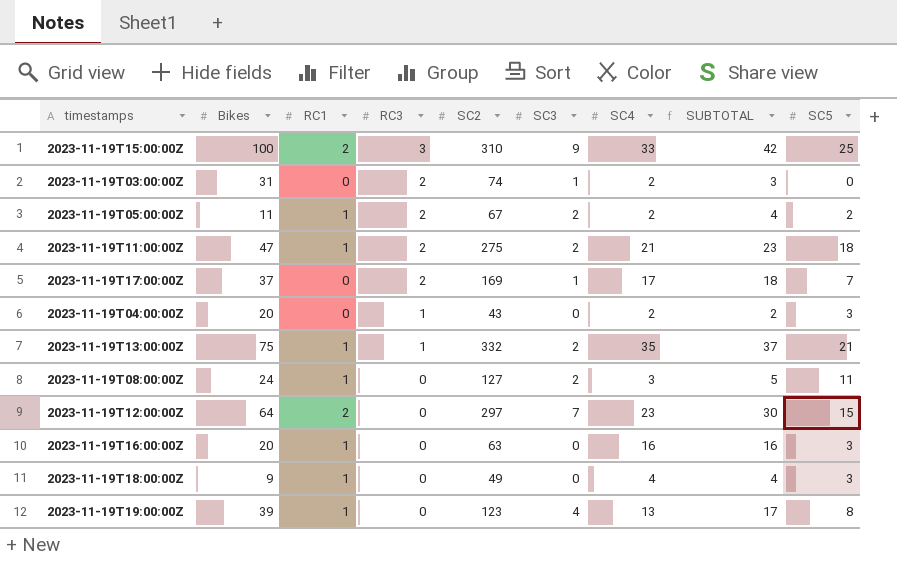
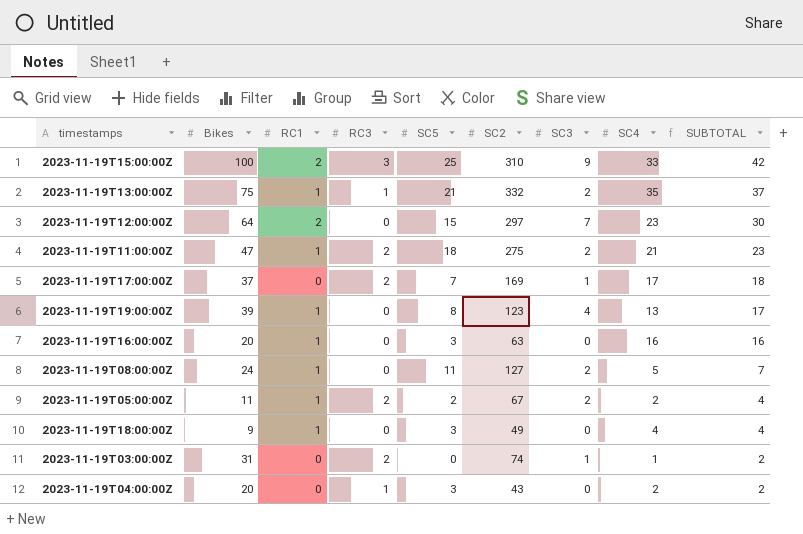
row order: RC3 descending -> SUBTOTAL descending
column SC5 | position: 9 -> 5
2023-11-19T08:00:00Z | SC4: 3 -> 5
2023-11-19T08:00:00Z | SUBTOTAL: 5 -> 7
2023-11-19T03:00:00Z | SC4: 2 -> 1
2023-11-19T03:00:00Z | SUBTOTAL: 3 -> 2

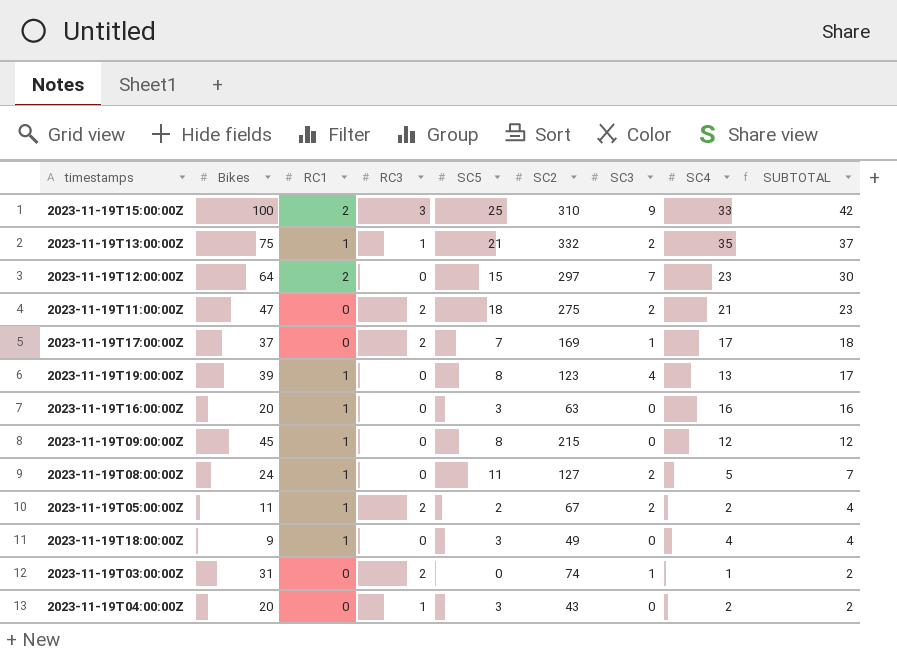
2023-11-19T11:00:00Z | RC1: 1 -> 0
row 2023-11-19T09:00:00Z: none -> 45 | 1 | 0 | 8 | 215 | 0 | 12 | 12

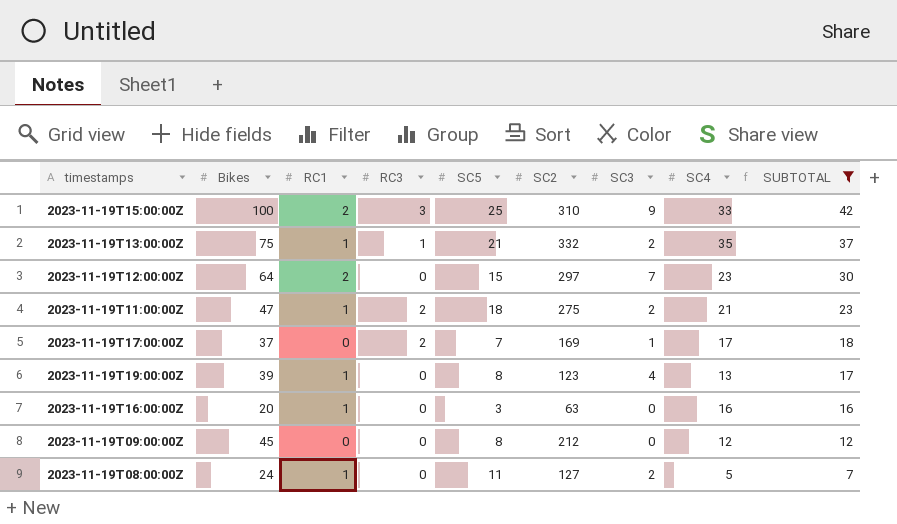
filter: none -> SUBTOTAL >= 7
2023-11-19T11:00:00Z | RC1: 0 -> 1
2023-11-19T09:00:00Z | RC1: 1 -> 0
2023-11-19T09:00:00Z | SC2: 215 -> 212

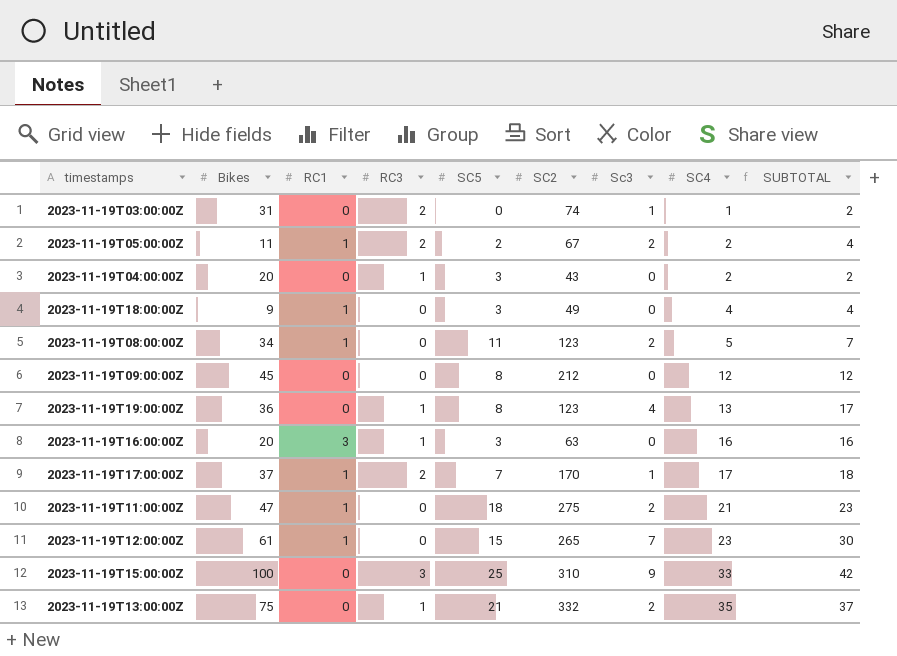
filter: SUBTOTAL >= 7 -> none
row order: SUBTOTAL descending -> SC4 ascending
column name: SC3 -> Sc3
2023-11-19T08:00:00Z | Bikes: 24 -> 34
2023-11-19T08:00:00Z | SC2: 127 -> 123
2023-11-19T19:00:00Z | Bikes: 39 -> 36
2023-11-19T19:00:00Z | RC1: 1 -> 0
2023-11-19T19:00:00Z | RC3: 0 -> 1
2023-11-19T16:00:00Z | RC1: 1 -> 3
2023-11-19T16:00:00Z | RC3: 0 -> 1
2023-11-19T17:00:00Z | RC1: 0 -> 1
2023-11-19T17:00:00Z | SC2: 169 -> 170
2023-11-19T11:00:00Z | RC3: 2 -> 0
2023-11-19T12:00:00Z | Bikes: 64 -> 61
2023-11-19T12:00:00Z | RC1: 2 -> 1
2023-11-19T12:00:00Z | SC2: 297 -> 265
2023-11-19T15:00:00Z | RC1: 2 -> 0
2023-11-19T13:00:00Z | RC1: 1 -> 0

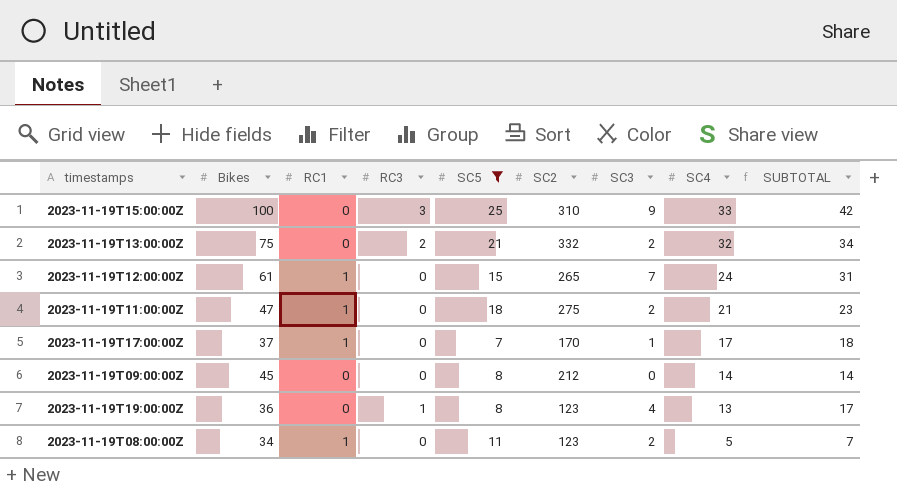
filter: none -> SC5 >= 7
row order: SC4 ascending -> SC4 descending
column name: Sc3 -> SC3
2023-11-19T13:00:00Z | RC3: 1 -> 2
2023-11-19T13:00:00Z | SC4: 35 -> 32
2023-11-19T13:00:00Z | SUBTOTAL: 37 -> 34
2023-11-19T12:00:00Z | SC4: 23 -> 24
2023-11-19T12:00:00Z | SUBTOTAL: 30 -> 31
2023-11-19T17:00:00Z | RC3: 2 -> 0
2023-11-19T09:00:00Z | SC4: 12 -> 14
2023-11-19T09:00:00Z | SUBTOTAL: 12 -> 14

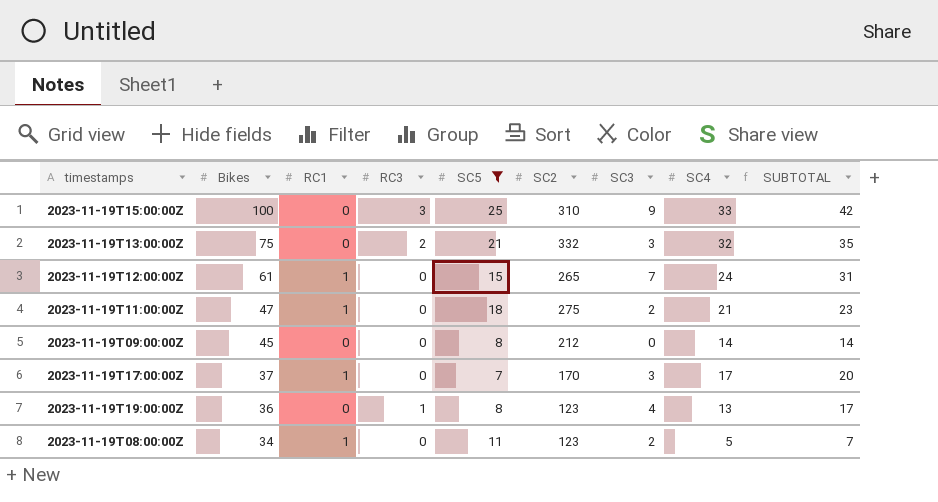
row order: SC4 descending -> Bikes descending
2023-11-19T13:00:00Z | SC3: 2 -> 3
2023-11-19T13:00:00Z | SUBTOTAL: 34 -> 35
2023-11-19T17:00:00Z | SC3: 1 -> 3
2023-11-19T17:00:00Z | SUBTOTAL: 18 -> 20

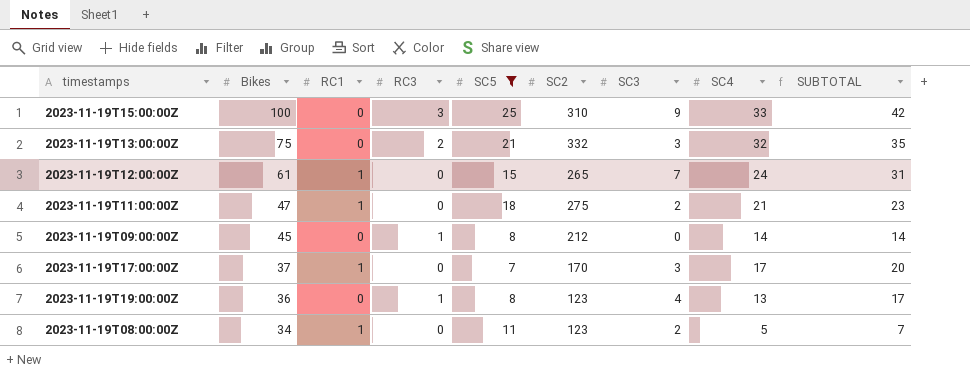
2023-11-19T09:00:00Z | RC3: 0 -> 1

